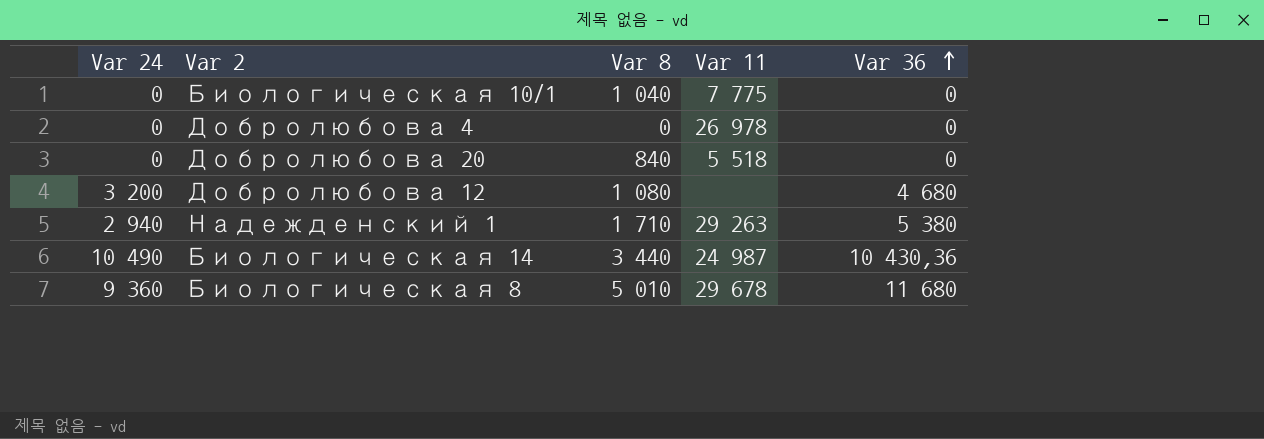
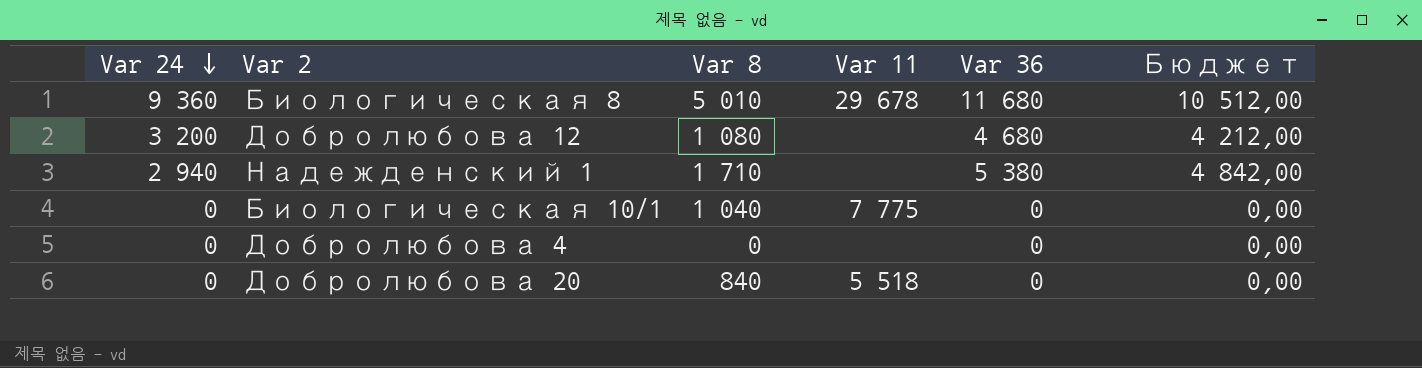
row order: Var 36 ascending -> Var 24 descending
column Бюджет | formula: none -> [Var 36] * 0,9
row Биологическая 14: 10 490 | 3 440 | 24 987 | 10 430,36 -> none
Надежденский 1 | Var 11: 29 263 -> none
Добролюбова 4 | Var 11: 26 978 -> none

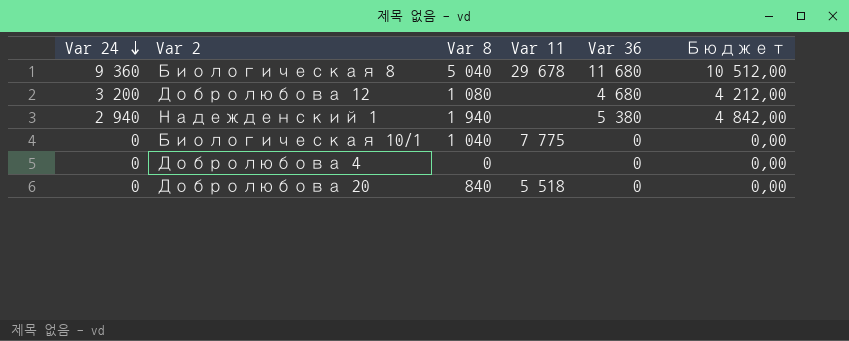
Биологическая 8 | Var 8: 5 010 -> 5 040
Надежденский 1 | Var 8: 1 710 -> 1 940

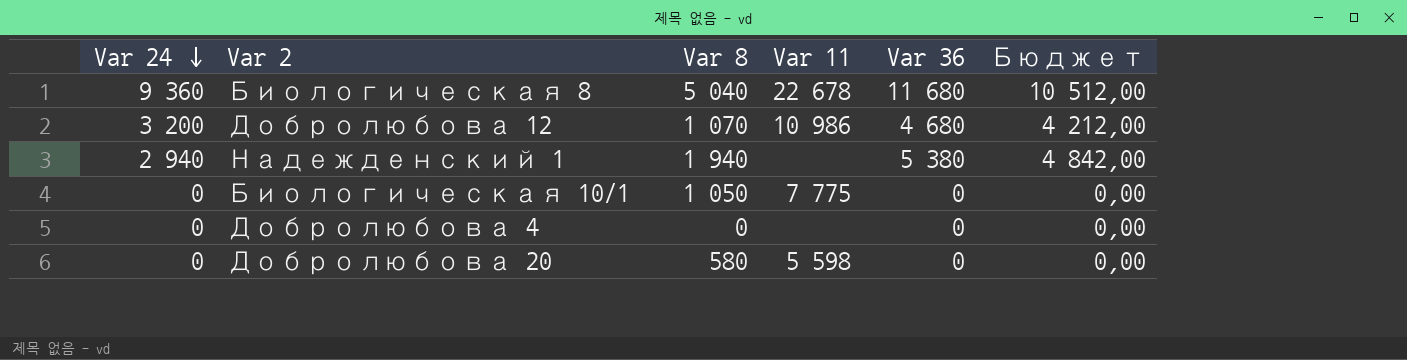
Биологическая 8 | Var 11: 29 678 -> 22 678
Добролюбова 12 | Var 8: 1 080 -> 1 070
Добролюбова 12 | Var 11: none -> 10 986
Биологическая 10/1 | Var 8: 1 040 -> 1 050
Добролюбова 20 | Var 8: 840 -> 580
Добролюбова 20 | Var 11: 5 518 -> 5 598

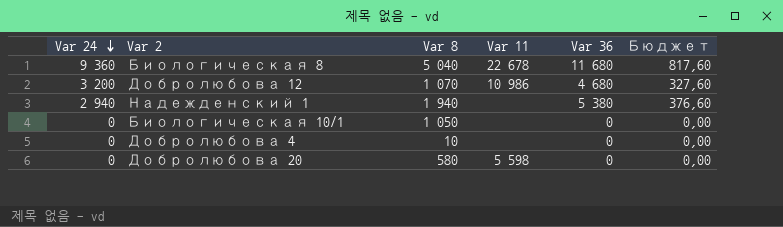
column Бюджет | formula: [Var 36] * 0,9 -> [Var 36] * 0,07
Биологическая 10/1 | Var 11: 7 775 -> none
Добролюбова 4 | Var 8: 0 -> 10

